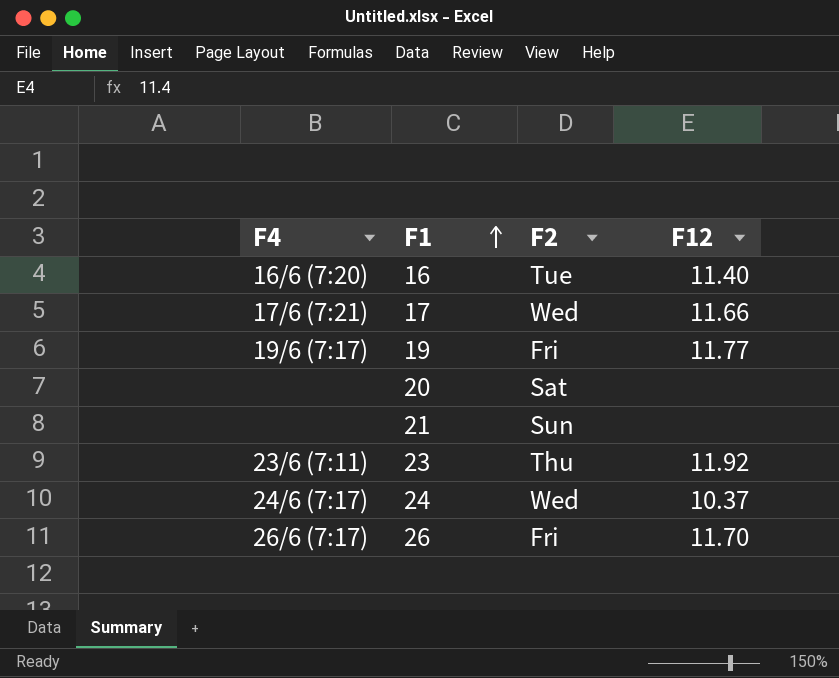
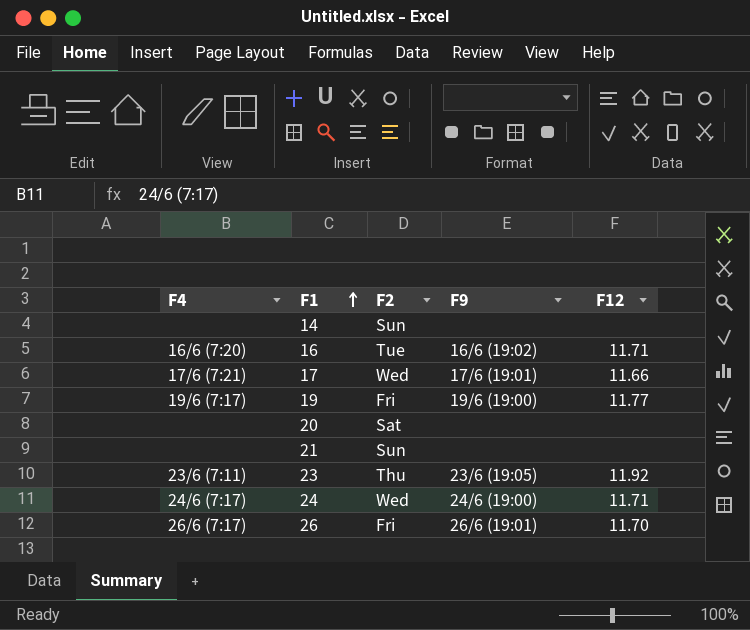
column F9 | position: none -> 4
row 14: none -> none | Sun | none | none
16 | F12: 11.40 -> 11.71
24 | F12: 10.37 -> 11.71

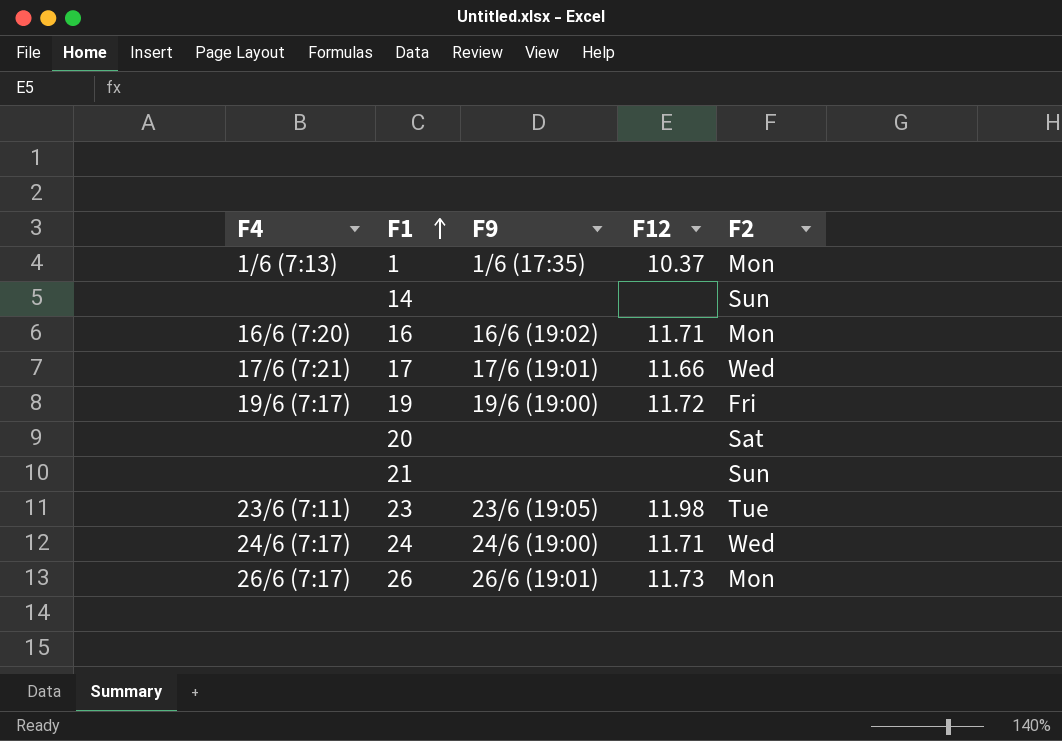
column F2 | position: 3 -> 5
row 1: none -> 1/6 (7:13) | 1/6 (17:35) | 10.37 | Mon
16 | F2: Tue -> Mon
19 | F12: 11.77 -> 11.72
23 | F12: 11.92 -> 11.98
23 | F2: Thu -> Tue
26 | F12: 11.70 -> 11.73
26 | F2: Fri -> Mon

